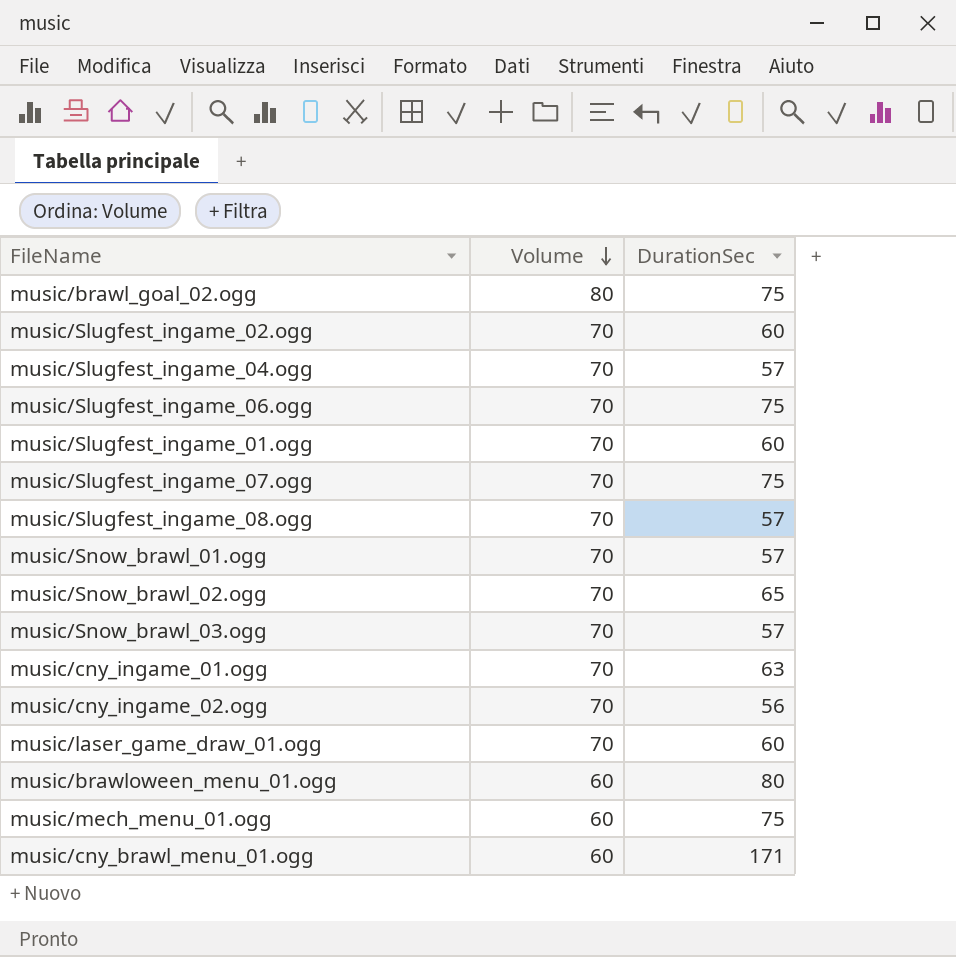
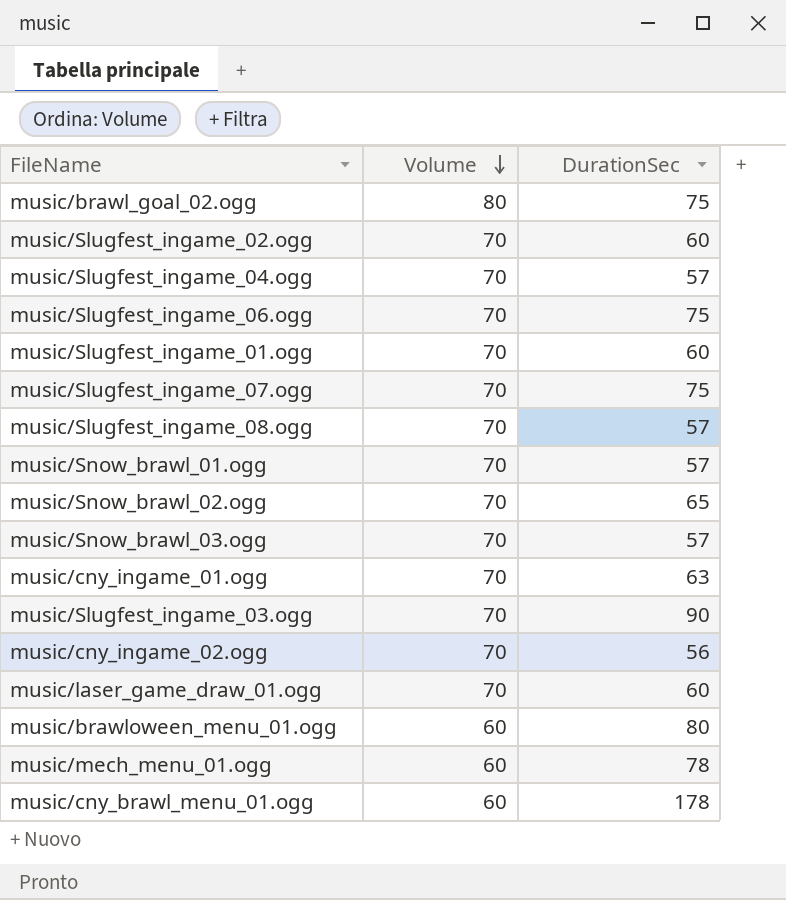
row music/Slugfest_ingame_03.ogg: none -> 70 | 90
music/mech_menu_01.ogg | DurationSec: 75 -> 78
music/cny_brawl_menu_01.ogg | DurationSec: 171 -> 178

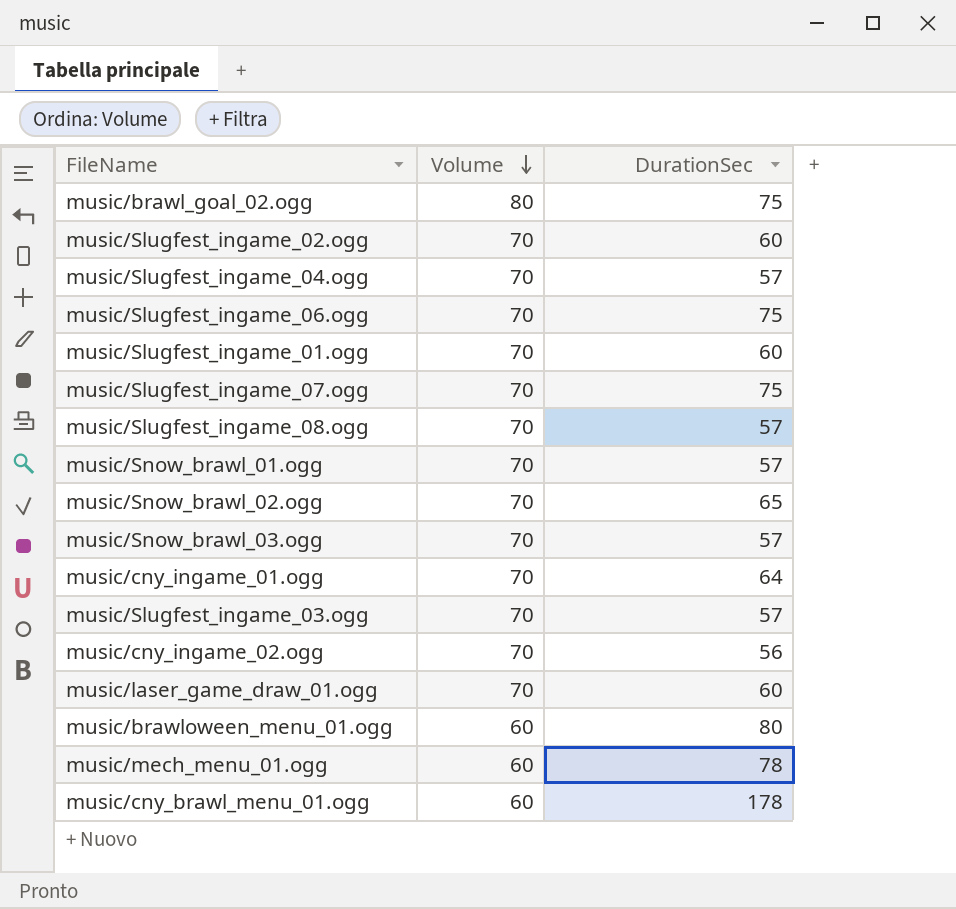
music/cny_ingame_01.ogg | DurationSec: 63 -> 64
music/Slugfest_ingame_03.ogg | DurationSec: 90 -> 57

